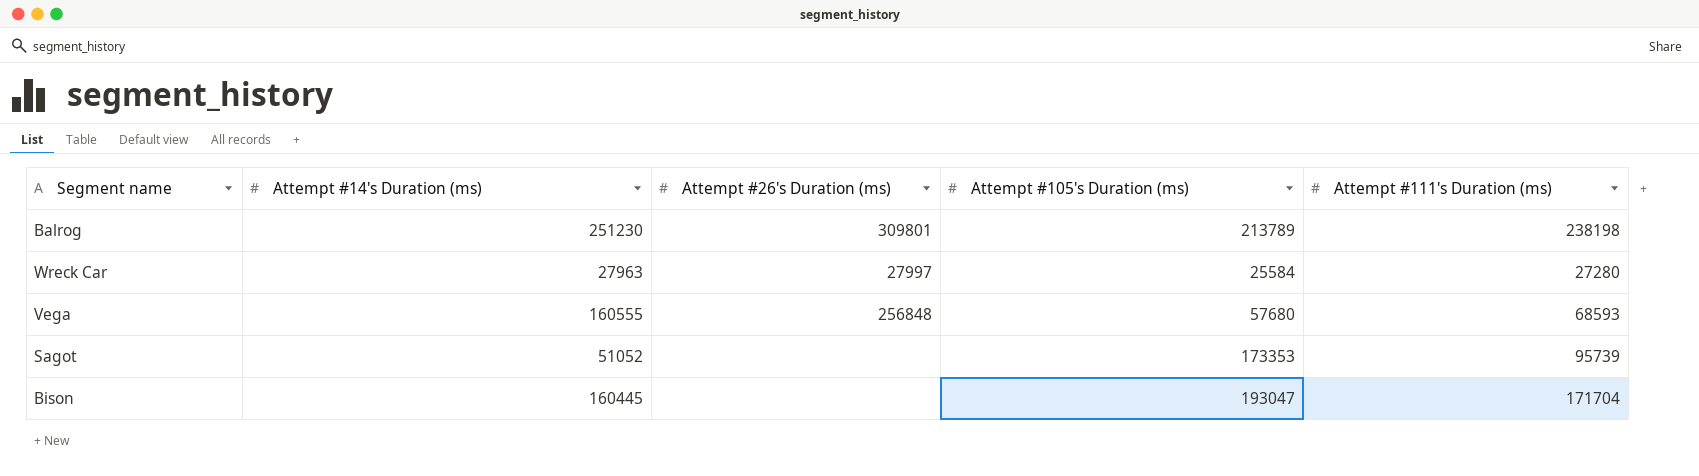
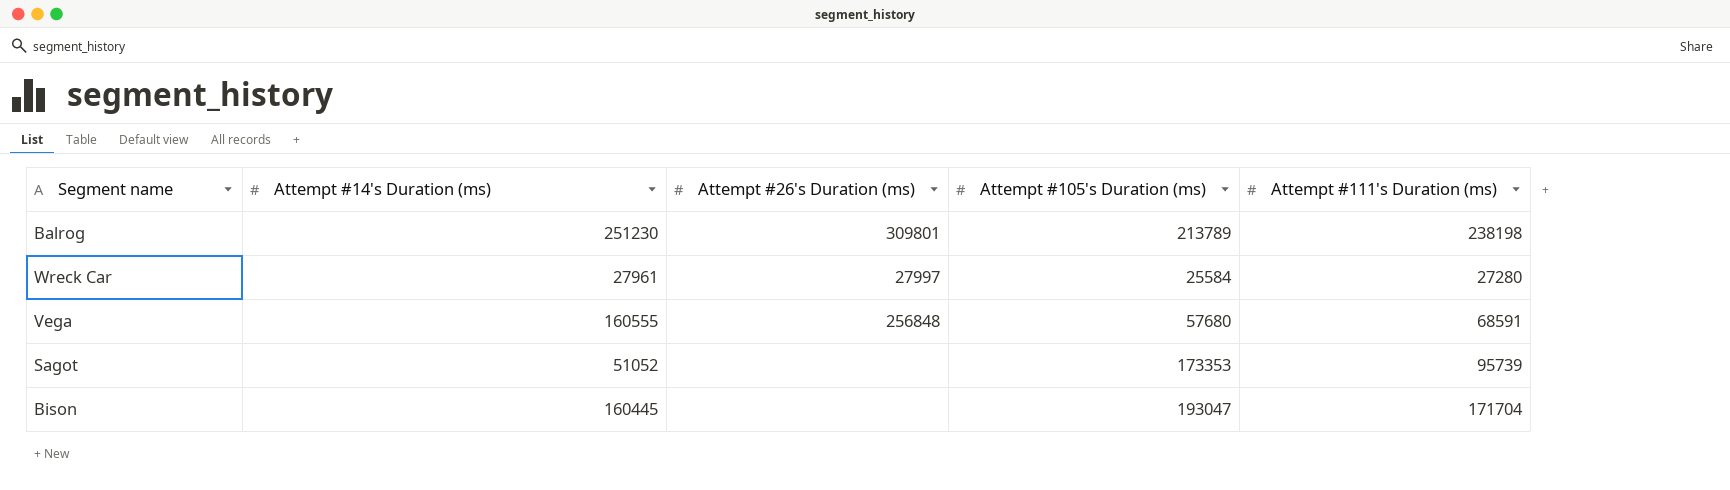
Wreck Car | Attempt #14's Duration (ms): 27963 -> 27961
Vega | Attempt #111's Duration (ms): 68593 -> 68591

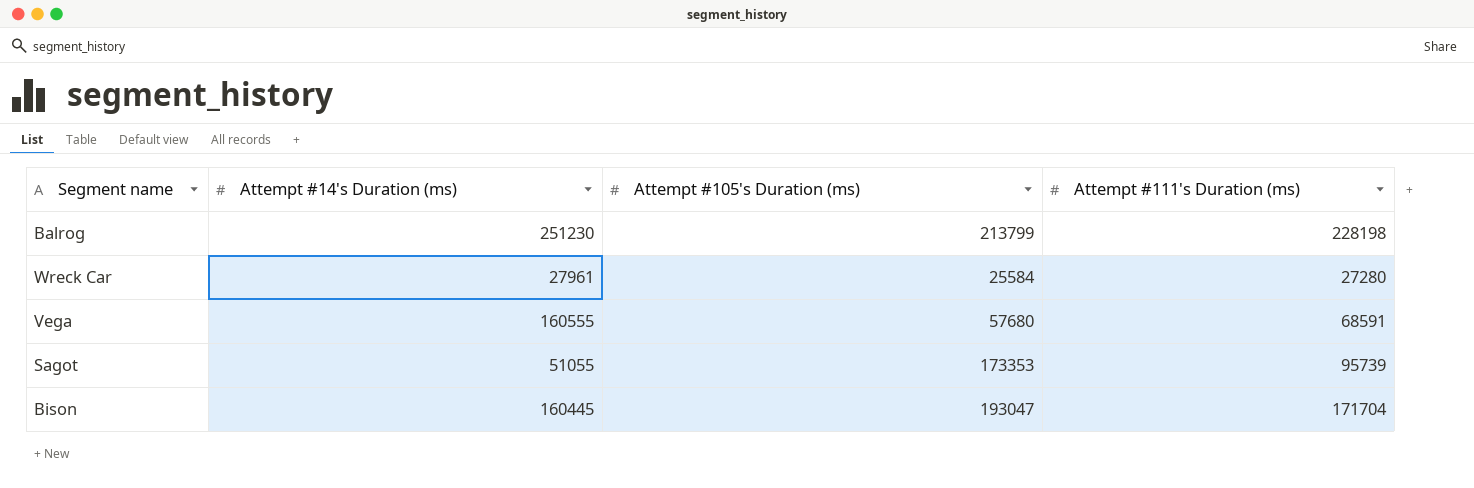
column Attempt #26's Duration (ms) | position: 3 -> none
Balrog | Attempt #105's Duration (ms): 213789 -> 213799
Balrog | Attempt #111's Duration (ms): 238198 -> 228198
Sagot | Attempt #14's Duration (ms): 51052 -> 51055

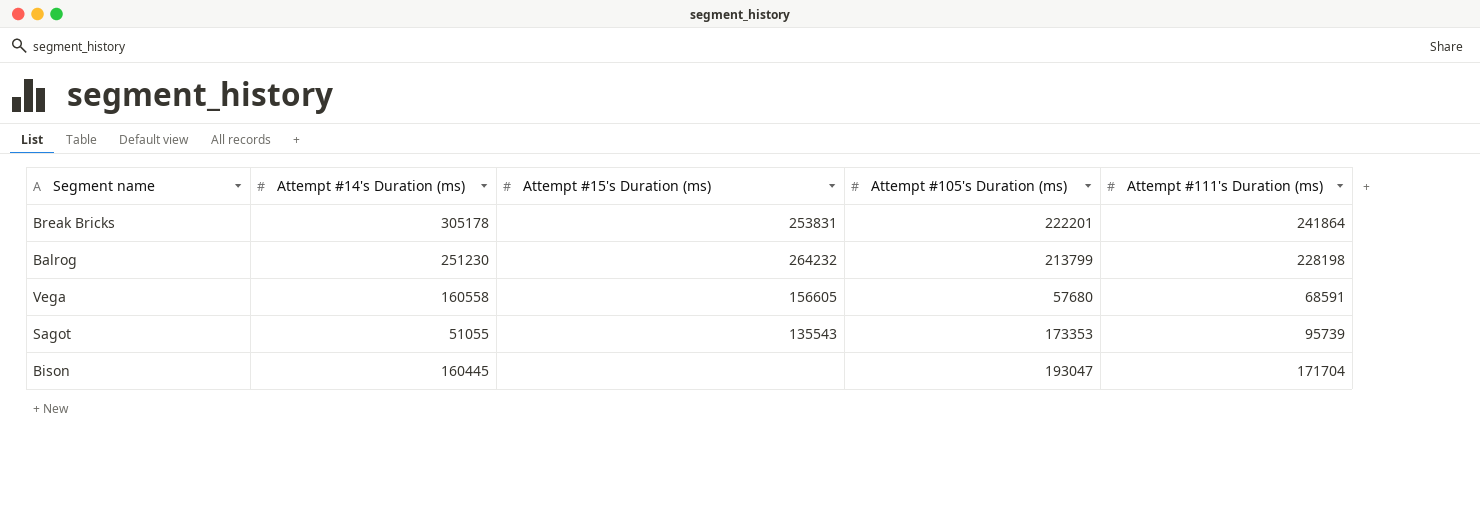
column Attempt #15's Duration (ms) | position: none -> 3
row Wreck Car: 27961 | 25584 | 27280 -> none
row Break Bricks: none -> 305178 | 253831 | 222201 | 241864
Vega | Attempt #14's Duration (ms): 160555 -> 160558

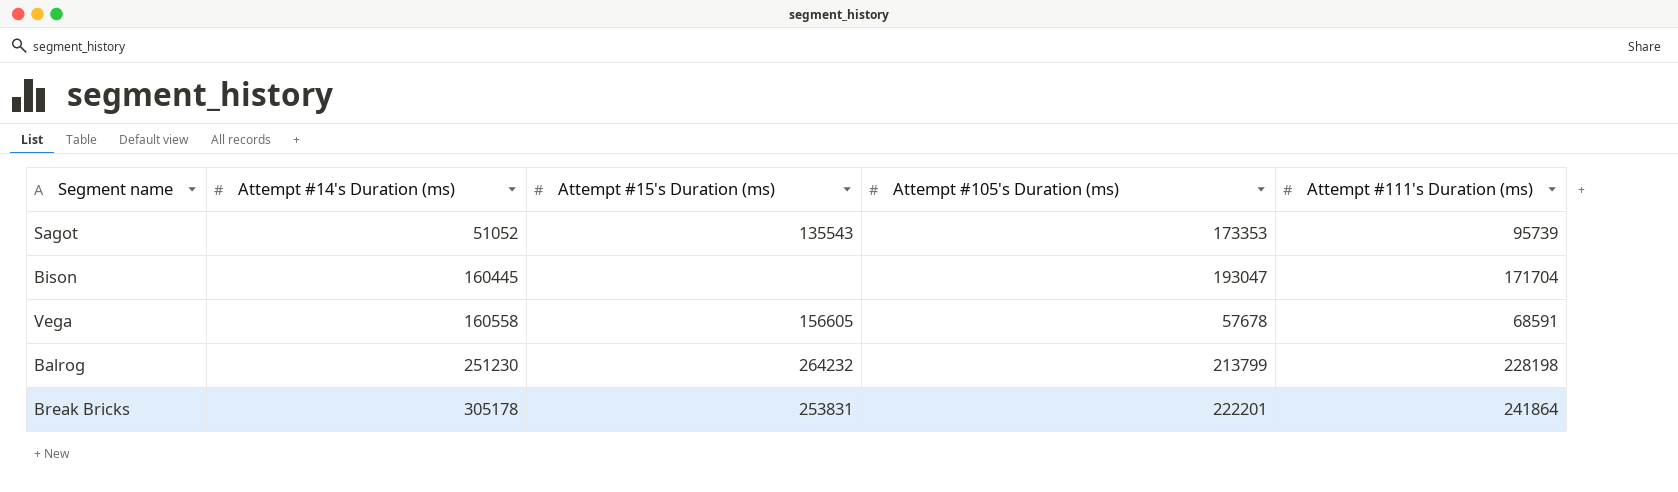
row order: none -> Attempt #14's Duration (ms) ascending
Sagot | Attempt #14's Duration (ms): 51055 -> 51052
Vega | Attempt #105's Duration (ms): 57680 -> 57678

